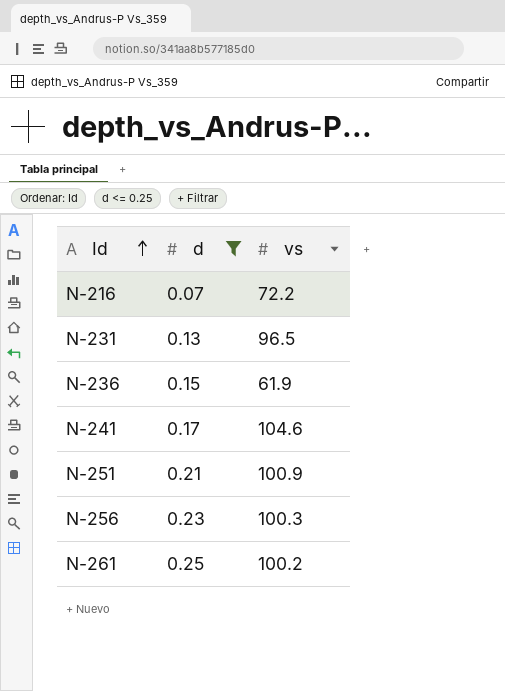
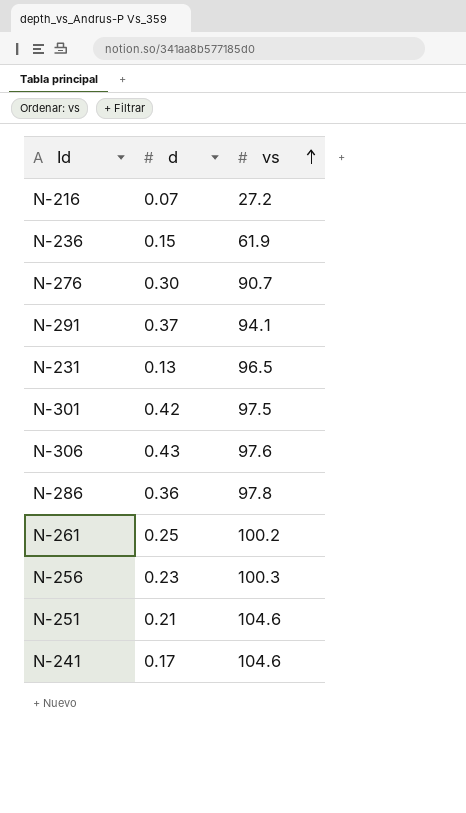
filter: d <= 0.25 -> none
row order: Id ascending -> vs ascending
N-216 | vs: 72.2 -> 27.2
N-251 | vs: 100.9 -> 104.6

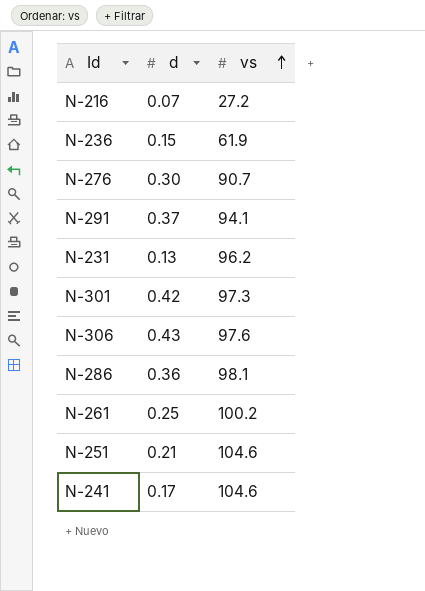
row N-256: 0.23 | 100.3 -> none
N-231 | vs: 96.5 -> 96.2
N-301 | vs: 97.5 -> 97.3
N-286 | vs: 97.8 -> 98.1

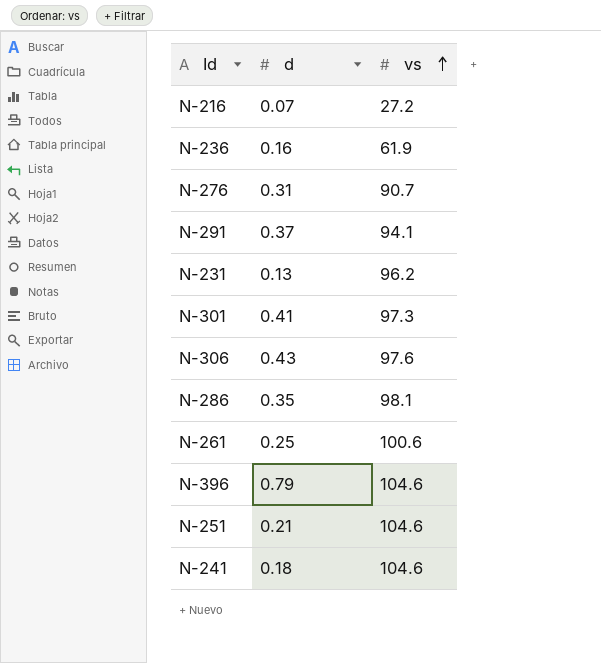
N-236 | d: 0.15 -> 0.16
N-276 | d: 0.30 -> 0.31
N-301 | d: 0.42 -> 0.41
N-286 | d: 0.36 -> 0.35
N-261 | vs: 100.2 -> 100.6
row N-396: none -> 0.79 | 104.6
N-241 | d: 0.17 -> 0.18

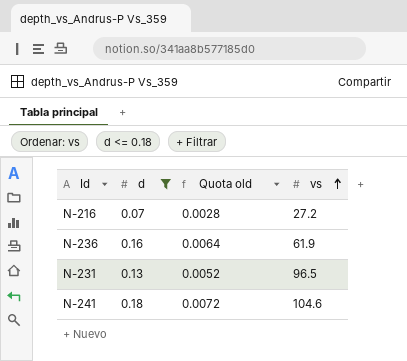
filter: none -> d <= 0.18
column Quota old | formula: none -> [d] * 0.04
N-231 | vs: 96.2 -> 96.5

